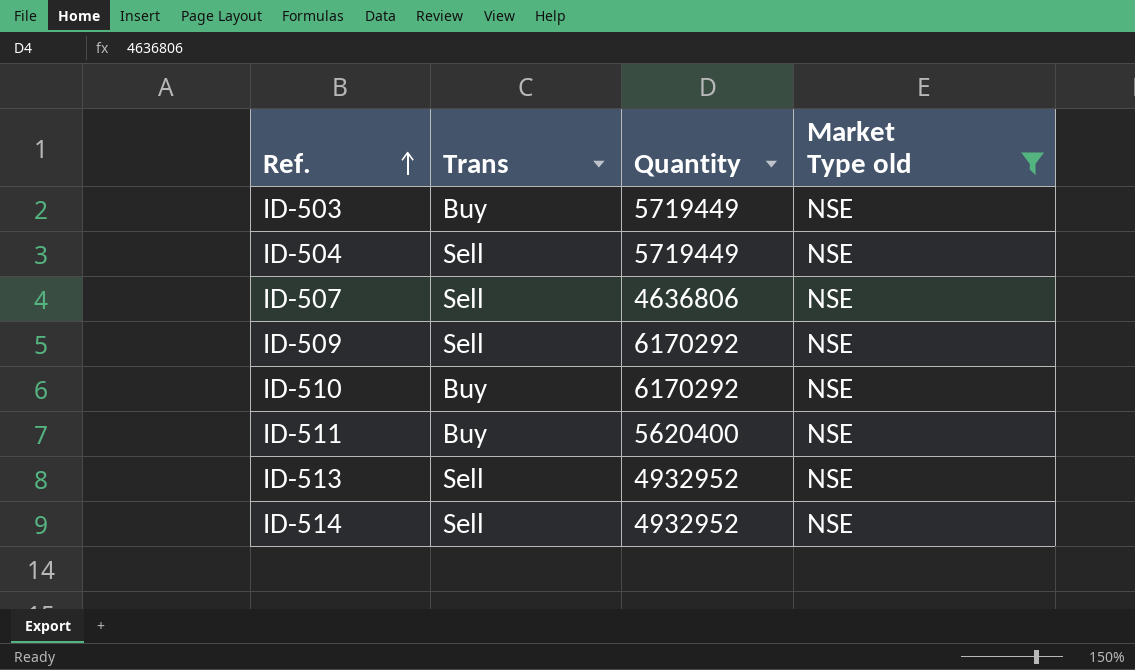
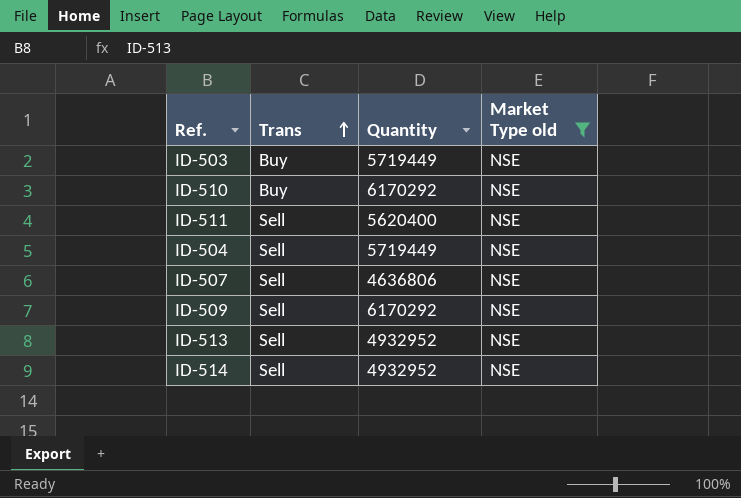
row order: Ref. ascending -> Trans ascending
ID-511 | Trans: Buy -> Sell

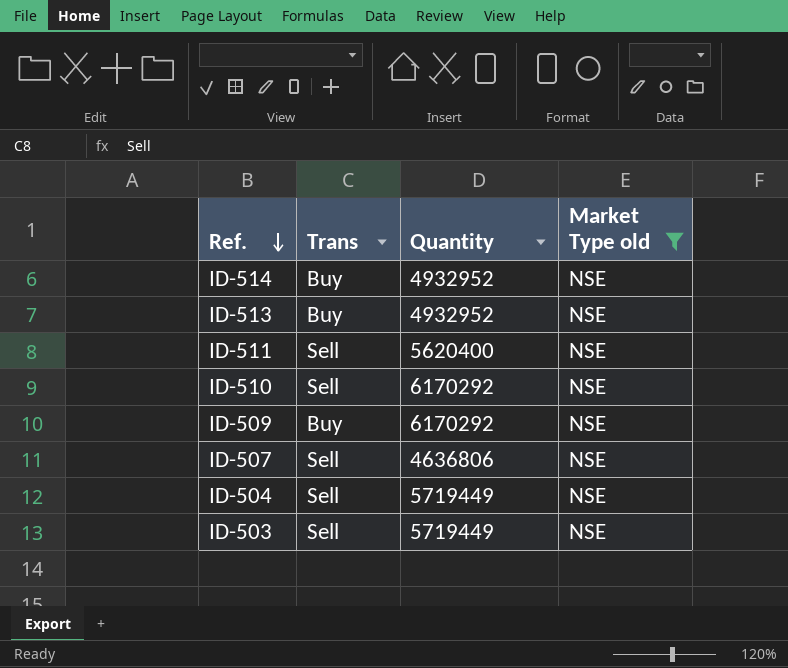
row order: Trans ascending -> Ref. descending
ID-514 | Trans: Sell -> Buy
ID-513 | Trans: Sell -> Buy
ID-510 | Trans: Buy -> Sell
ID-509 | Trans: Sell -> Buy
ID-503 | Trans: Buy -> Sell

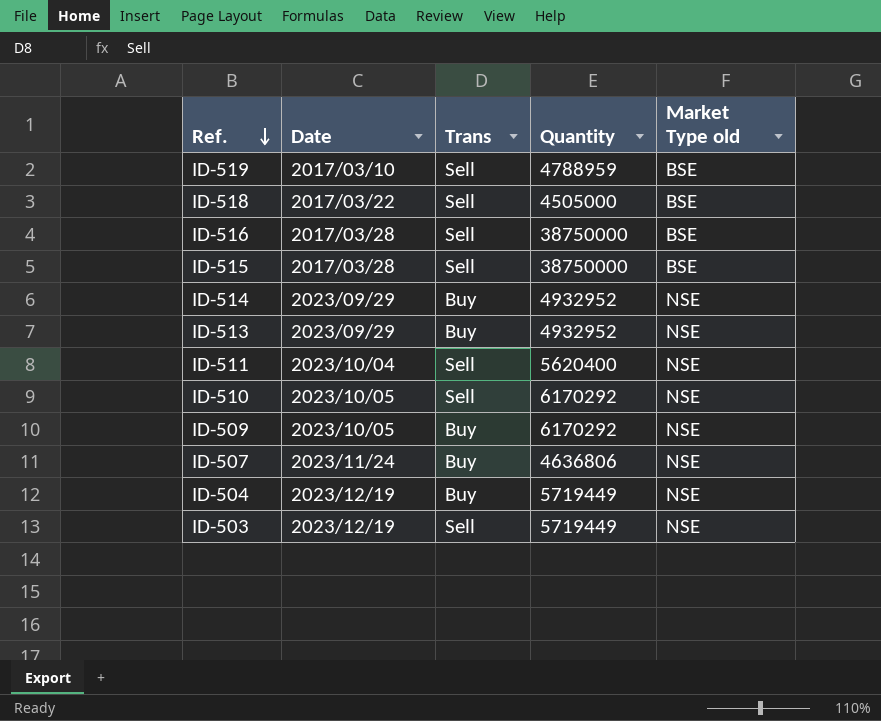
filter: Market Type old = NSE -> none
column Date | position: none -> 2
ID-507 | Trans: Sell -> Buy
ID-504 | Trans: Sell -> Buy

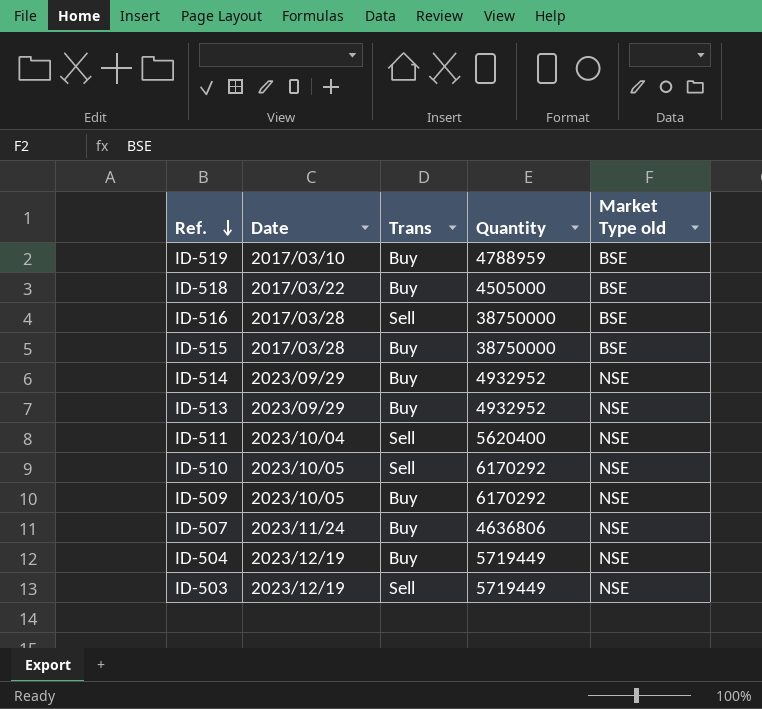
ID-519 | Trans: Sell -> Buy
ID-518 | Trans: Sell -> Buy
ID-515 | Trans: Sell -> Buy

